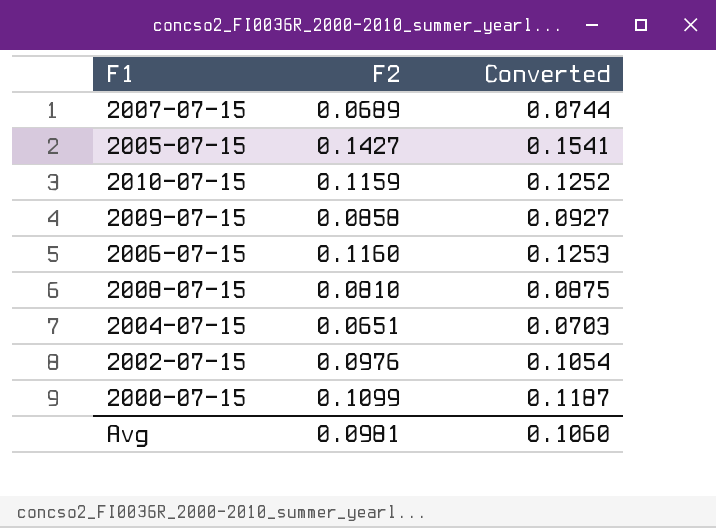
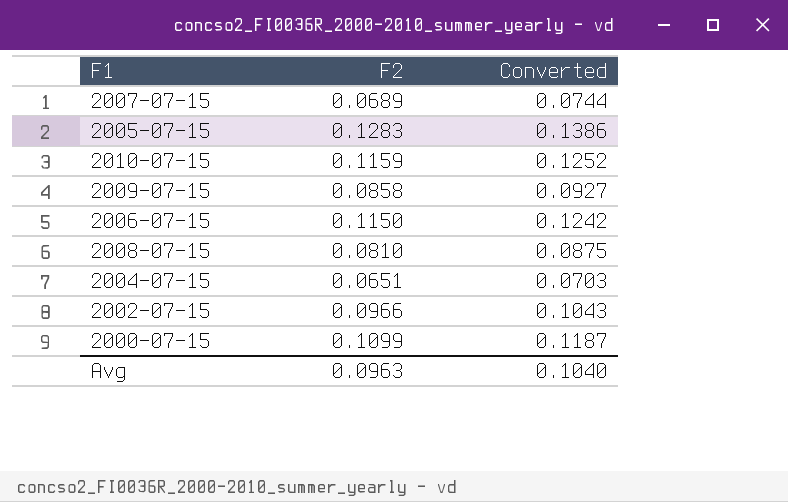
2005-07-15 | F2: 0.1427 -> 0.1283
2005-07-15 | Converted: 0.1541 -> 0.1386
2006-07-15 | F2: 0.1160 -> 0.1150
2006-07-15 | Converted: 0.1253 -> 0.1242
2002-07-15 | F2: 0.0976 -> 0.0966
2002-07-15 | Converted: 0.1054 -> 0.1043
Avg | F2: 0.0981 -> 0.0963
Avg | Converted: 0.1060 -> 0.1040

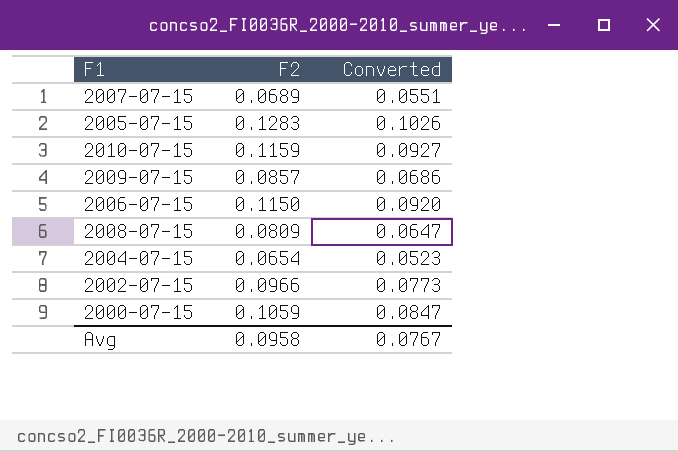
column Converted | formula: [F2] * 1.08 -> [F2] * 0.8
2009-07-15 | F2: 0.0858 -> 0.0857
2008-07-15 | F2: 0.0810 -> 0.0809
2004-07-15 | F2: 0.0651 -> 0.0654
2000-07-15 | F2: 0.1099 -> 0.1059
Avg | F2: 0.0963 -> 0.0958
Avg | Converted: 0.1040 -> 0.0767

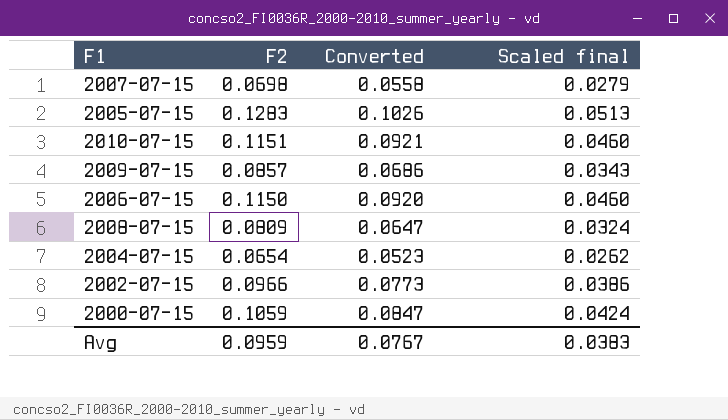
column Scaled final | formula: none -> [F2] * 0.4
2007-07-15 | F2: 0.0689 -> 0.0698
2007-07-15 | Converted: 0.0551 -> 0.0558
2010-07-15 | F2: 0.1159 -> 0.1151
2010-07-15 | Converted: 0.0927 -> 0.0921
Avg | F2: 0.0958 -> 0.0959

